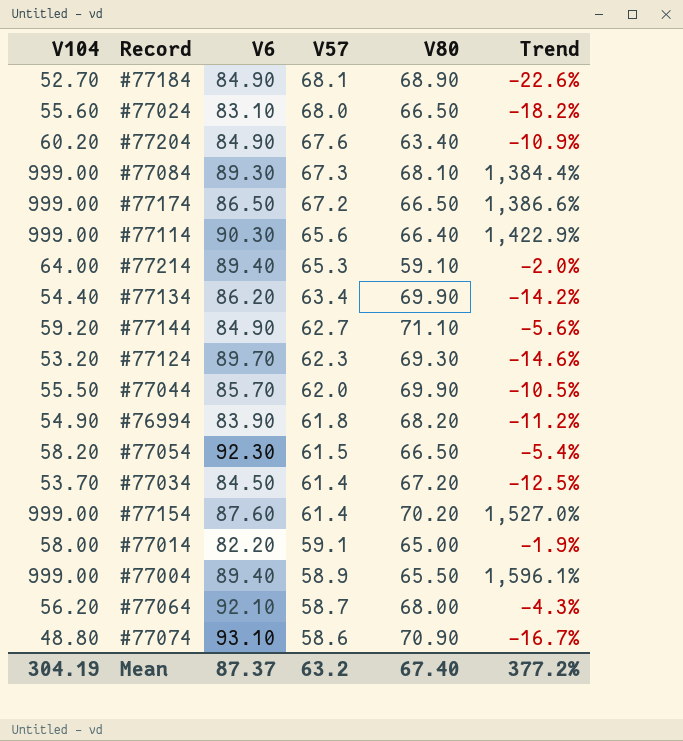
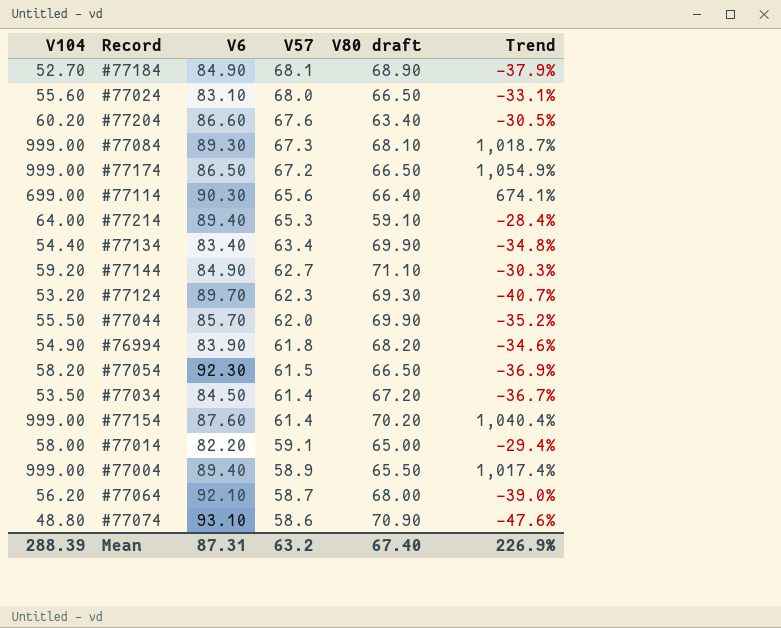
column name: V80 -> V80 draft
column Trend | formula: ([V104] - [V57]) / [V57] -> ([V104] - [V6]) / [V6]
#77204 | V6: 84.90 -> 86.60
#77114 | V104: 999.00 -> 699.00
#77134 | V6: 86.20 -> 83.40
#77034 | V104: 53.70 -> 53.50
Mean | V104: 304.19 -> 288.39
Mean | V6: 87.37 -> 87.31
Mean | Trend: 377.2% -> 226.9%

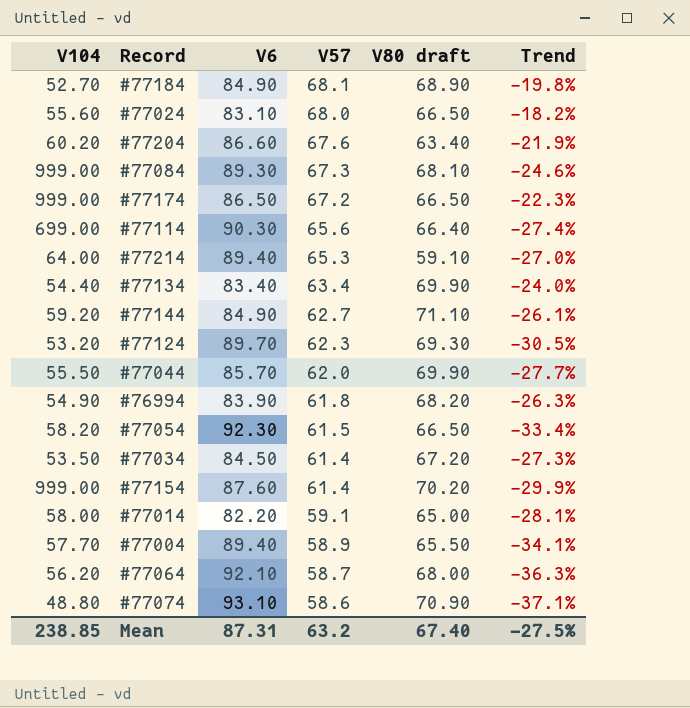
column Trend | formula: ([V104] - [V6]) / [V6] -> ([V57] - [V6]) / [V6]
#77004 | V104: 999.00 -> 57.70
Mean | V104: 288.39 -> 238.85
Mean | Trend: 226.9% -> -27.5%

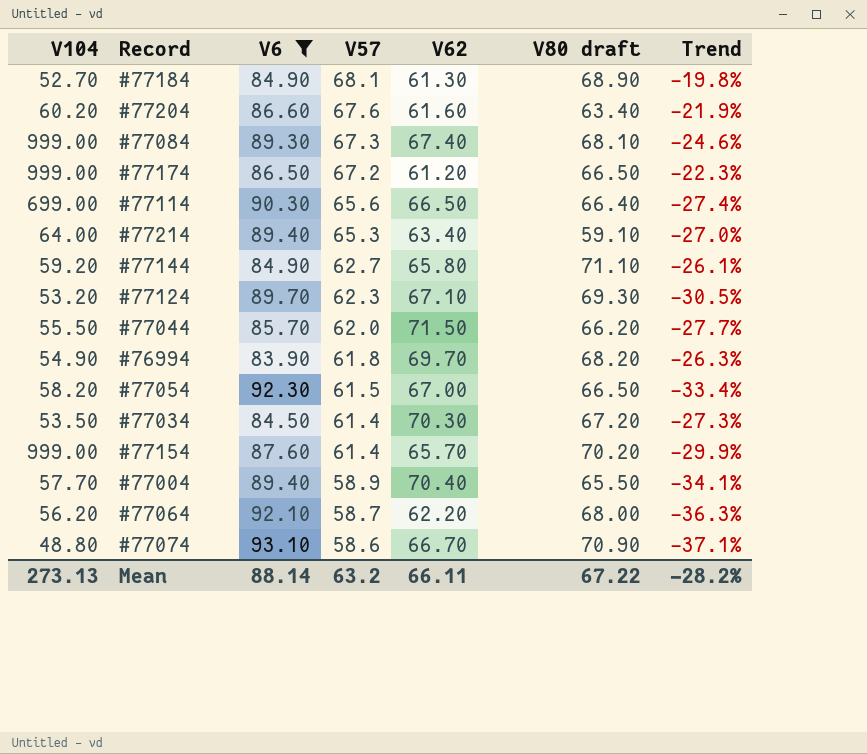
filter: none -> V6 >= 83.90
column V62 | position: none -> 5
#77044 | V80 draft: 69.90 -> 66.20
Mean | V104: 238.85 -> 273.13
Mean | V6: 87.31 -> 88.14
Mean | V80 draft: 67.40 -> 67.22
Mean | Trend: -27.5% -> -28.2%

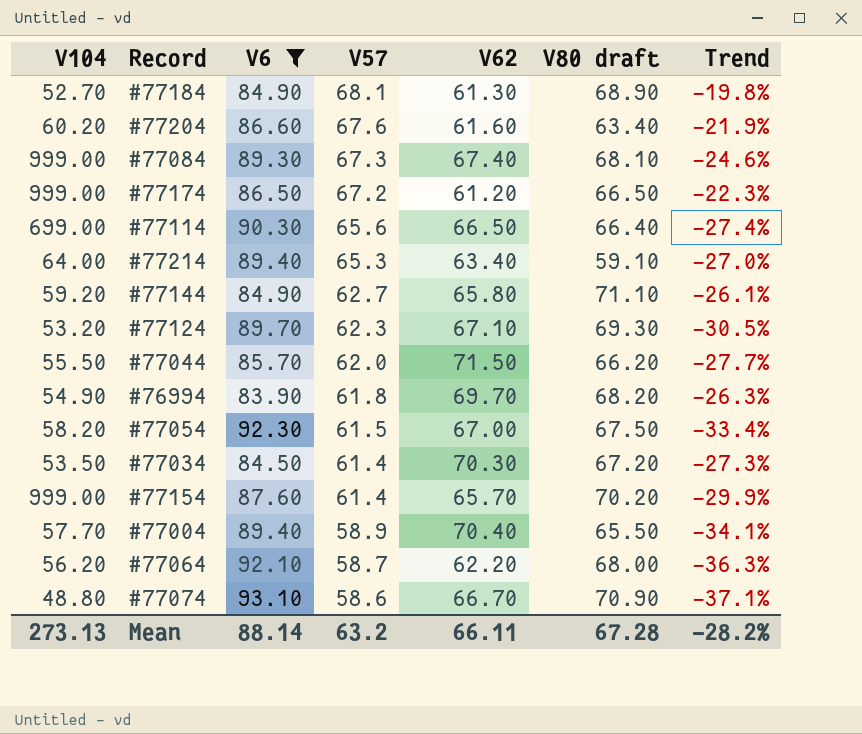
#77054 | V80 draft: 66.50 -> 67.50
Mean | V80 draft: 67.22 -> 67.28

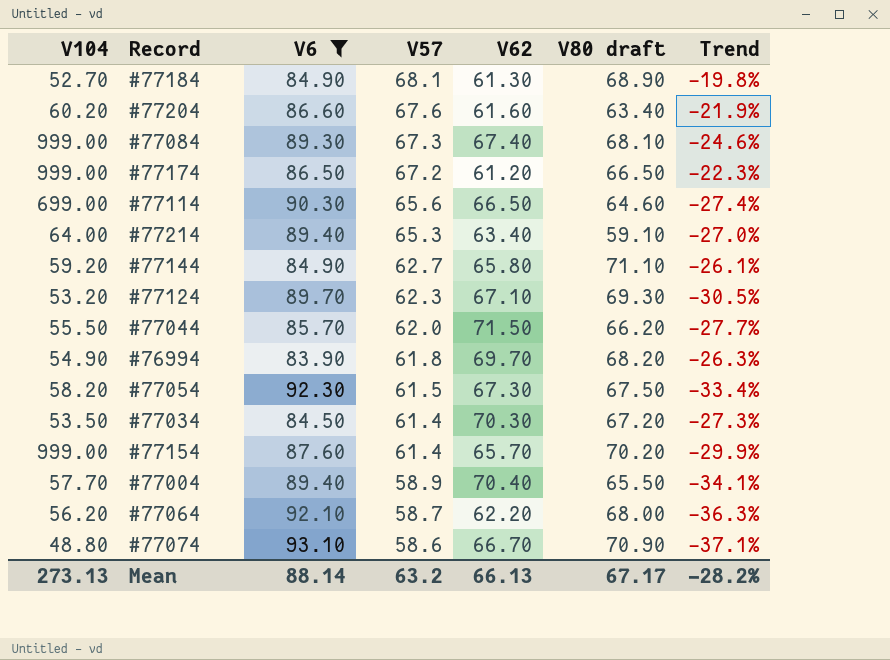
#77114 | V80 draft: 66.40 -> 64.60
#77054 | V62: 67.00 -> 67.30
Mean | V62: 66.11 -> 66.13
Mean | V80 draft: 67.28 -> 67.17

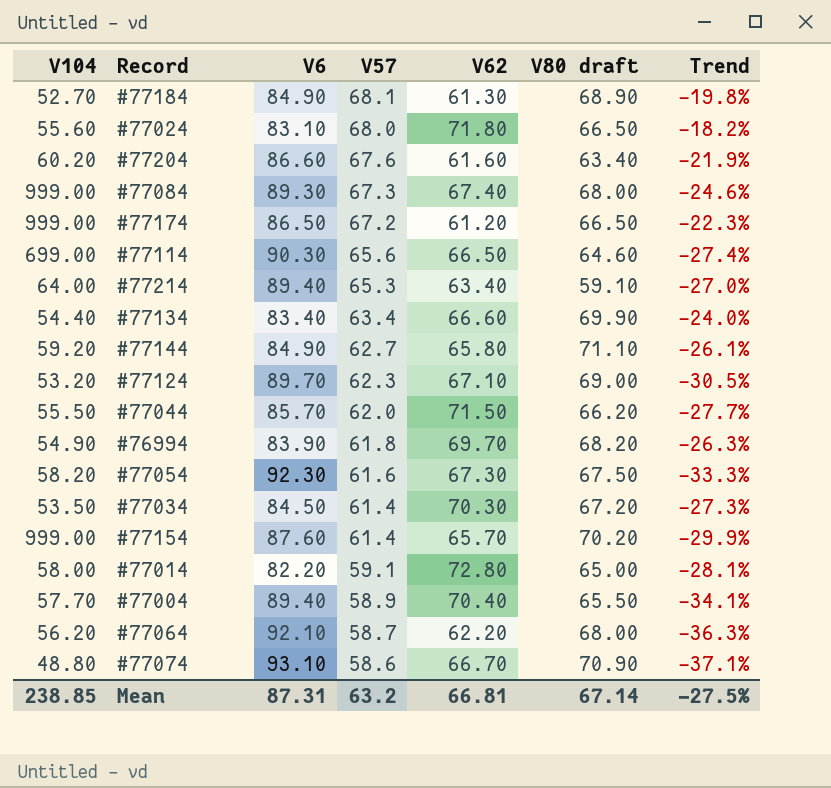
filter: V6 >= 83.90 -> none
#77084 | V80 draft: 68.10 -> 68.00
#77124 | V80 draft: 69.30 -> 69.00
#77054 | V57: 61.5 -> 61.6
#77054 | Trend: -33.4% -> -33.3%
Mean | V104: 273.13 -> 238.85
Mean | V6: 88.14 -> 87.31
Mean | V62: 66.13 -> 66.81
Mean | V80 draft: 67.17 -> 67.14
Mean | Trend: -28.2% -> -27.5%

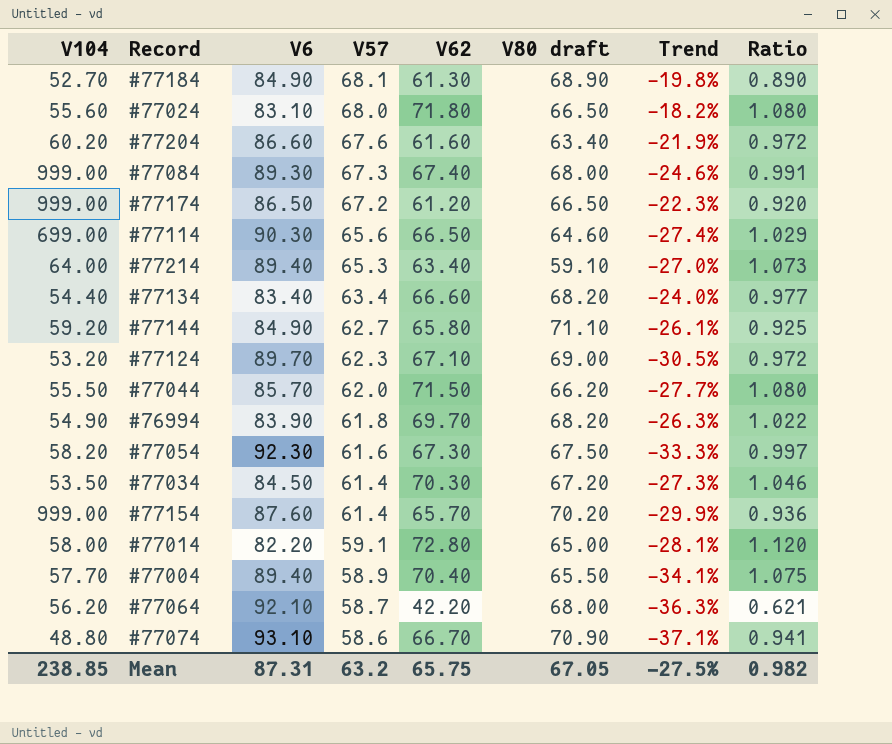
column Ratio | formula: none -> [V62] / [V80 draft]
#77134 | V80 draft: 69.90 -> 68.20
#77064 | V62: 62.20 -> 42.20
Mean | V62: 66.81 -> 65.75
Mean | V80 draft: 67.14 -> 67.05

